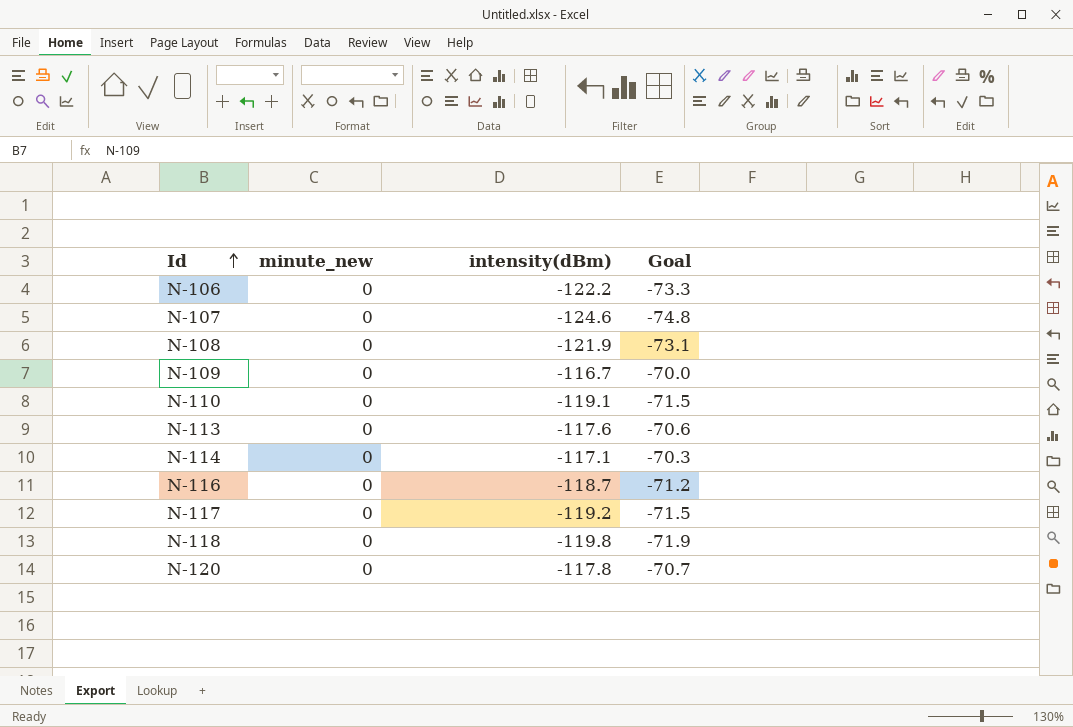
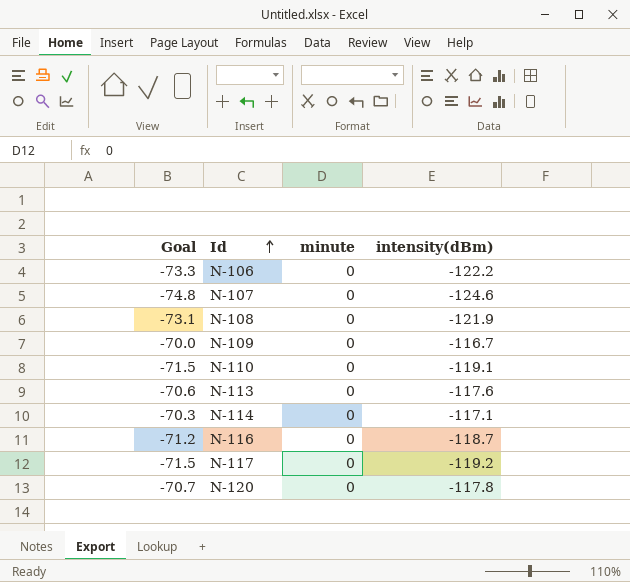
column Goal | position: 4 -> 1
column name: minute_new -> minute
row N-118: 0 | -119.8 | -71.9 -> none

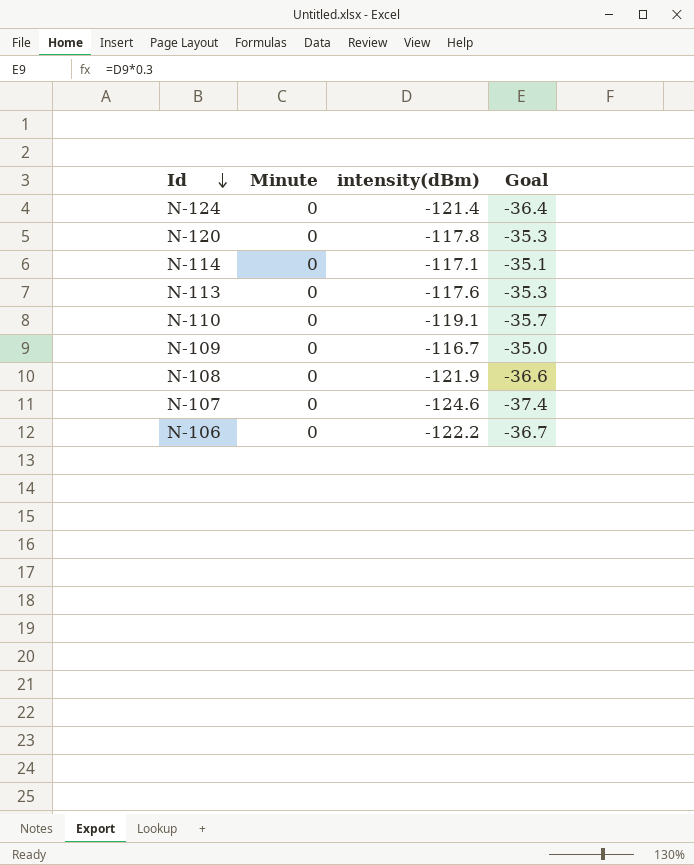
row order: Id ascending -> Id descending
column name: minute -> Minute
column Goal | formula: [intensity(dBm)] * 0.6 -> [intensity(dBm)] * 0.3
column Goal | position: 1 -> 4
row N-116: -71.2 | 0 | -118.7 -> none
row N-117: -71.5 | 0 | -119.2 -> none
row N-124: none -> 0 | -121.4 | -36.4

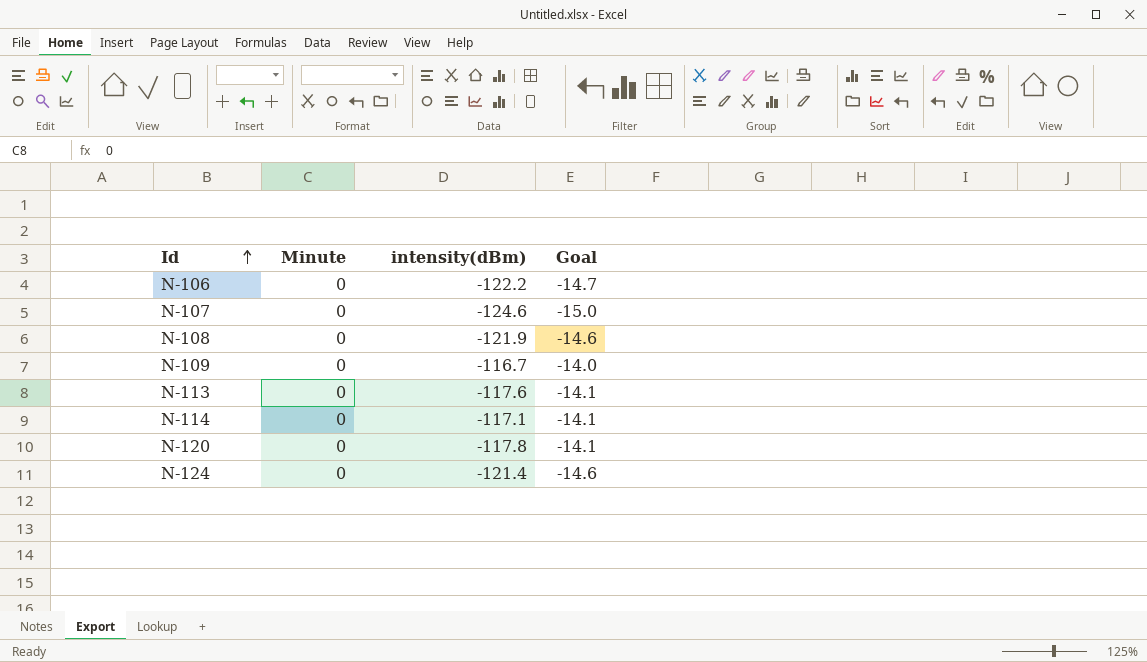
row order: Id descending -> Id ascending
column Goal | formula: [intensity(dBm)] * 0.3 -> [intensity(dBm)] * 0.12
row N-110: 0 | -119.1 | -35.7 -> none

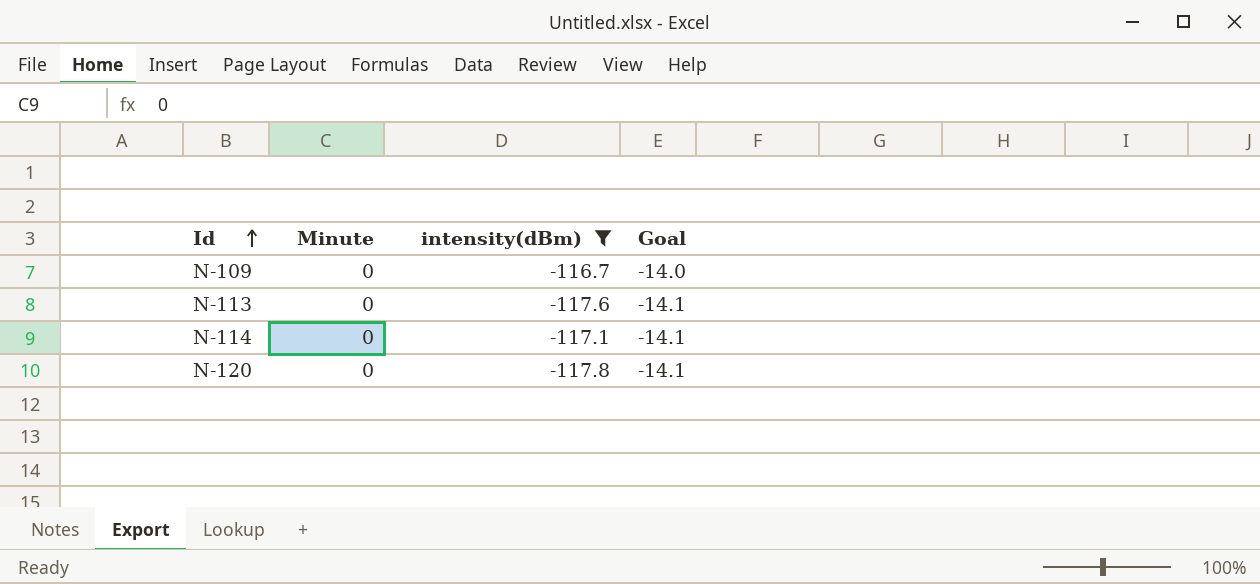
filter: none -> intensity(dBm) >= -117.8

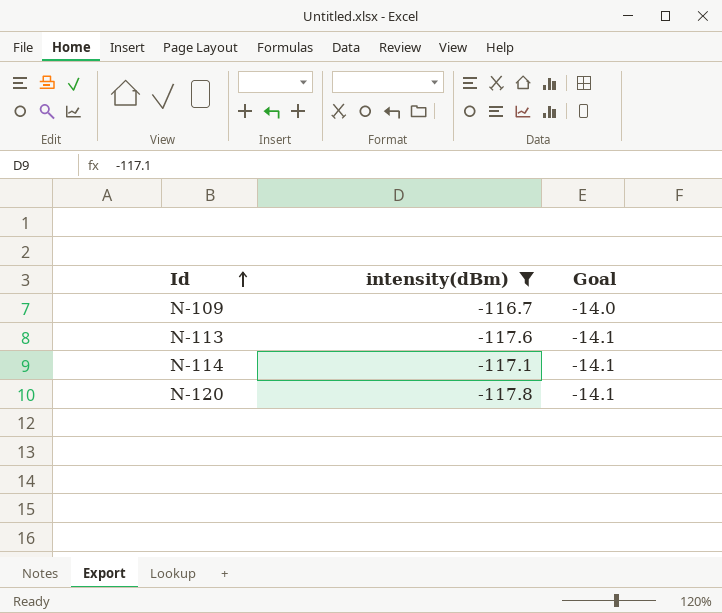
column Minute | position: 2 -> none

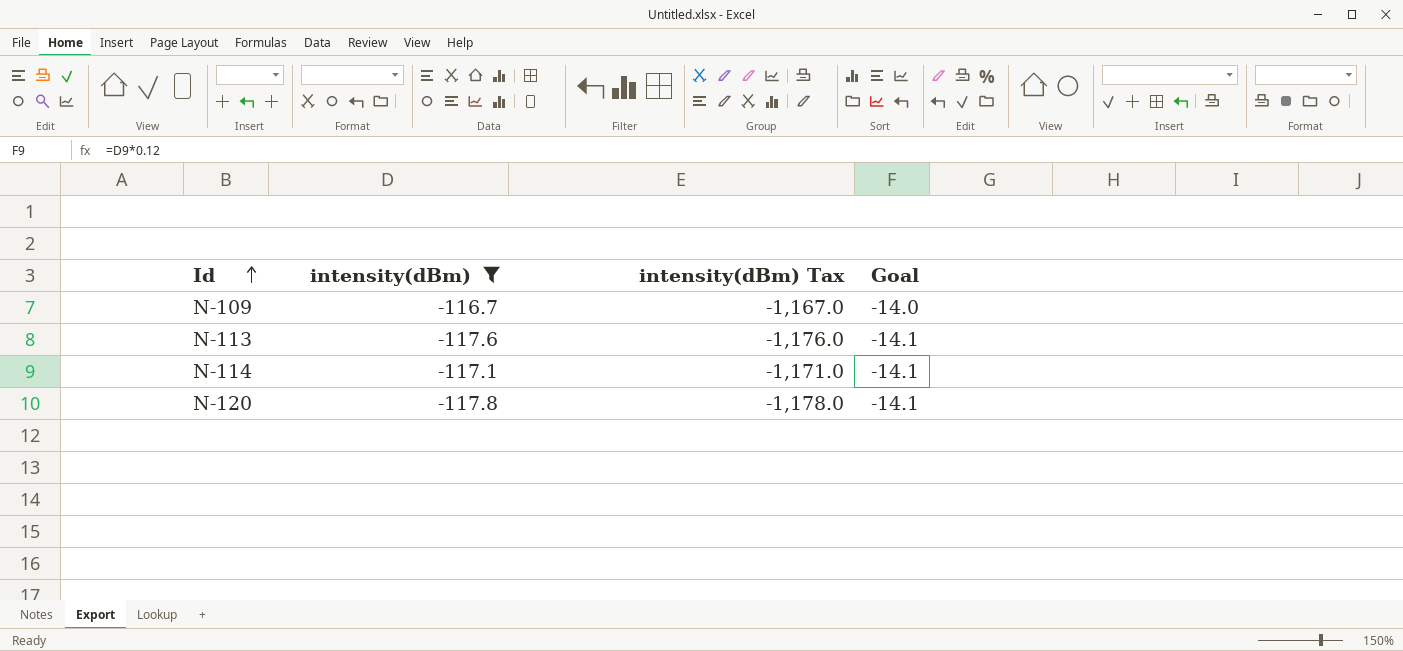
column intensity(dBm) Tax | formula: none -> [intensity(dBm)] * 10

